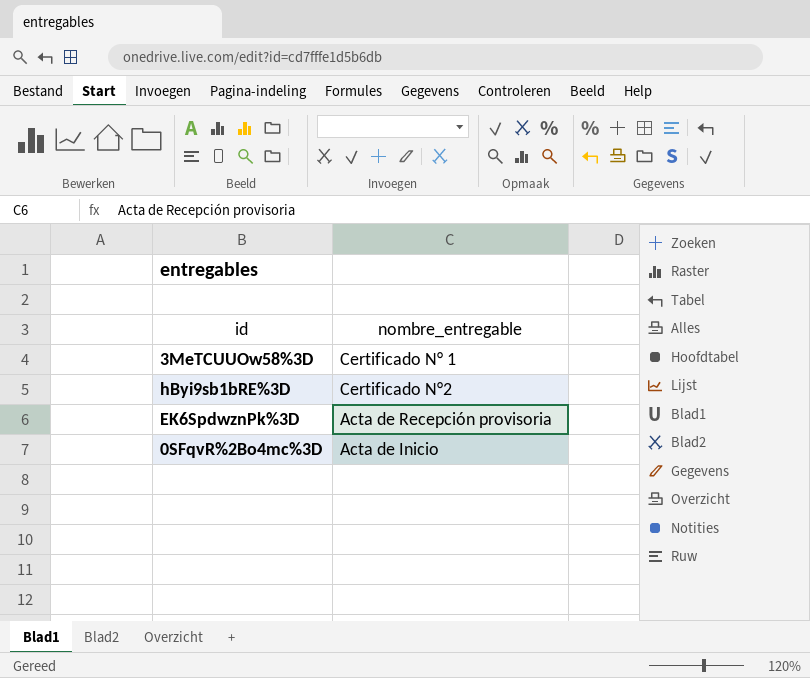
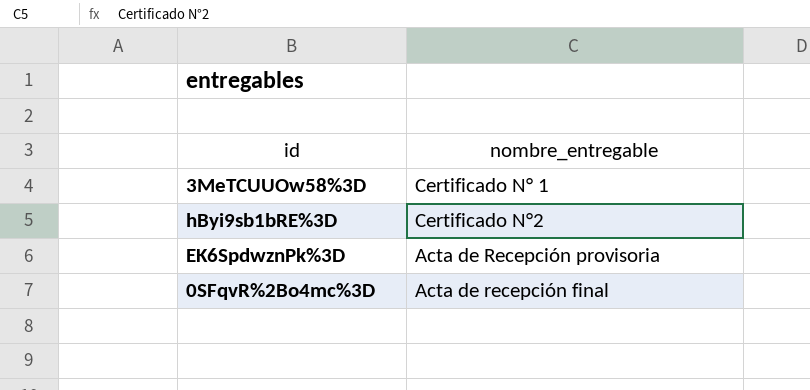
0SFqvR%2Bo4mc%3D | nombre_entregable: Acta de Inicio -> Acta de recepción final

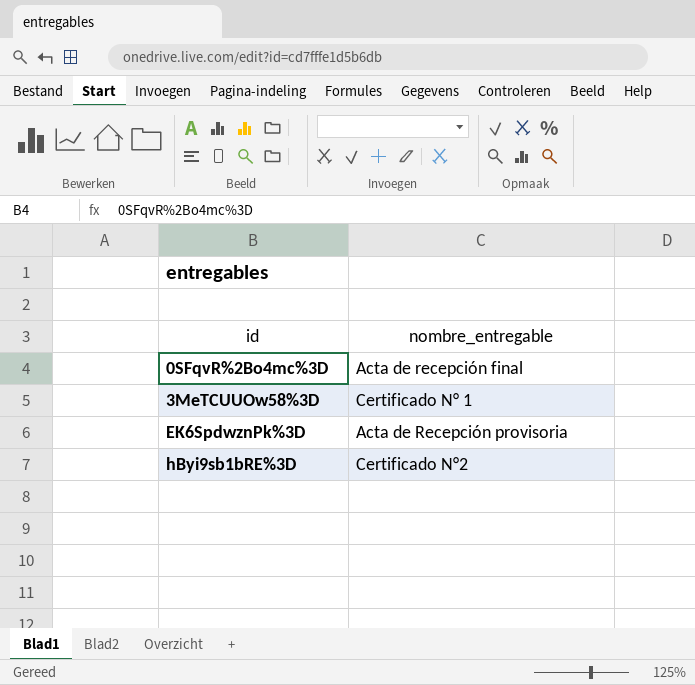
row order: nombre_entregable descending -> id ascending

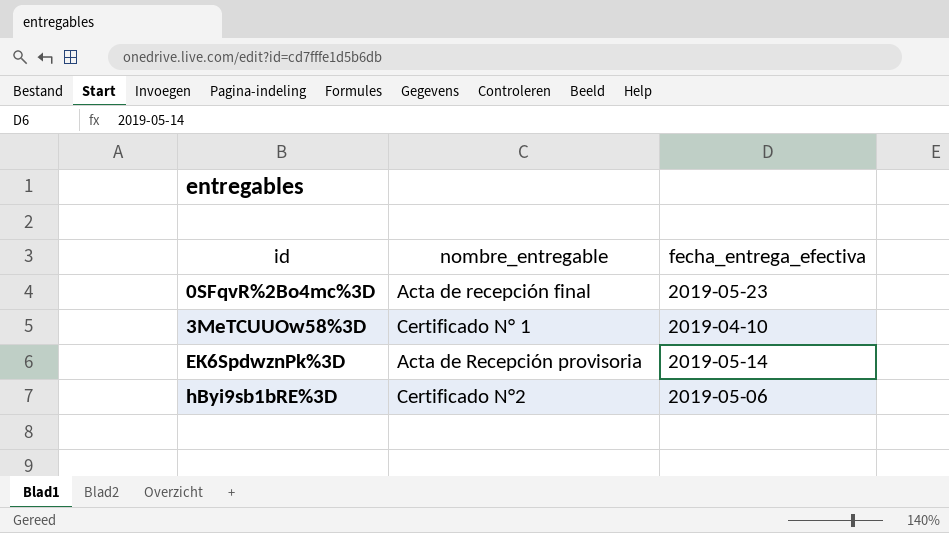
column fecha_entrega_efectiva | position: none -> 3

